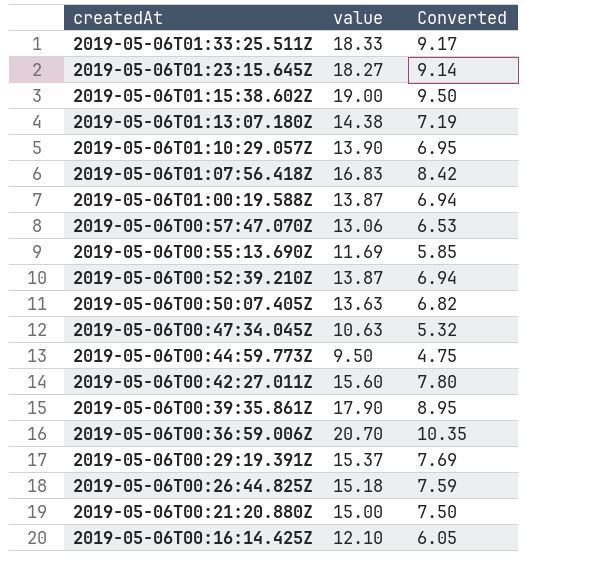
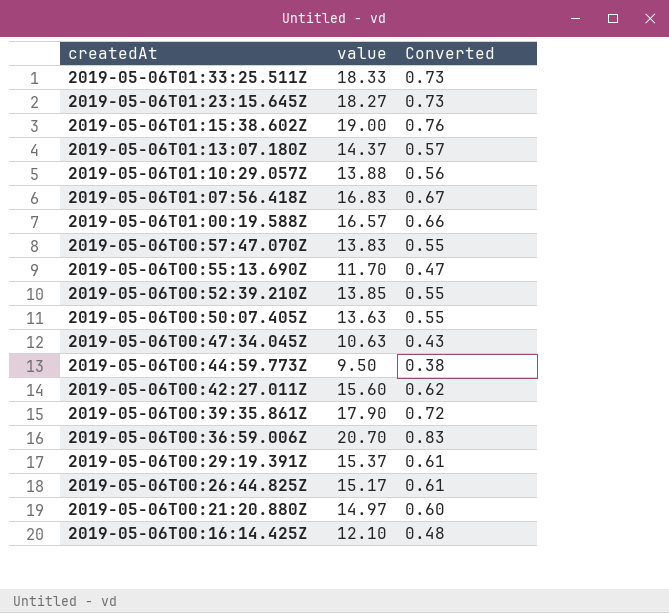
column Converted | formula: [value] * 0.5 -> [value] * 0.04
2019-05-06T01:13:07.180Z | value: 14.38 -> 14.37
2019-05-06T01:10:29.057Z | value: 13.90 -> 13.88
2019-05-06T01:00:19.588Z | value: 13.87 -> 16.57
2019-05-06T00:57:47.070Z | value: 13.06 -> 13.83
2019-05-06T00:55:13.690Z | value: 11.69 -> 11.70
2019-05-06T00:52:39.210Z | value: 13.87 -> 13.85
2019-05-06T00:26:44.825Z | value: 15.18 -> 15.17
2019-05-06T00:21:20.880Z | value: 15.00 -> 14.97

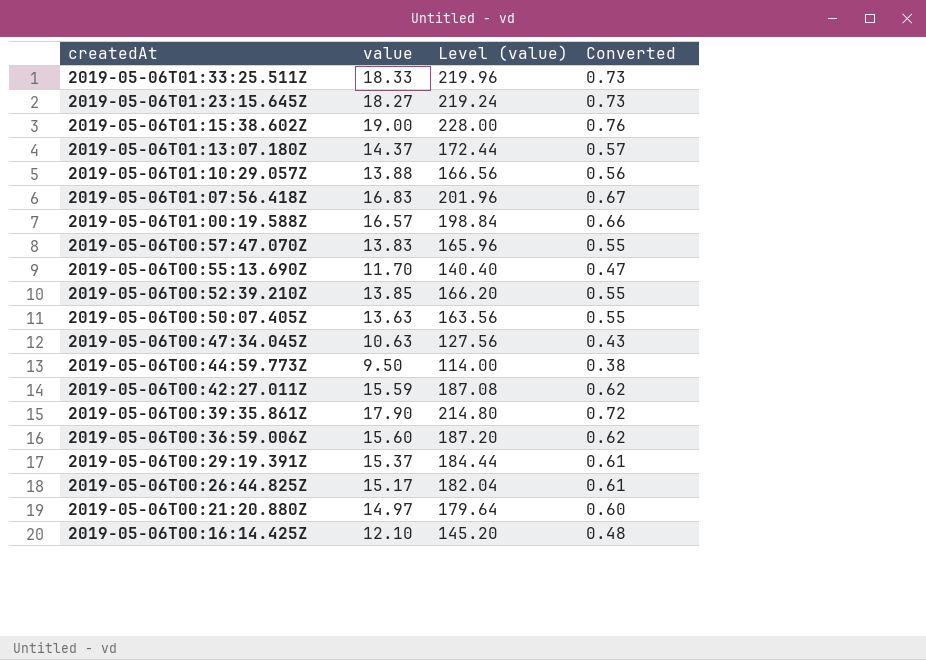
column Level (value) | formula: none -> [value] * 12
2019-05-06T00:42:27.011Z | value: 15.60 -> 15.59
2019-05-06T00:36:59.006Z | value: 20.70 -> 15.60
2019-05-06T00:36:59.006Z | Converted: 0.83 -> 0.62

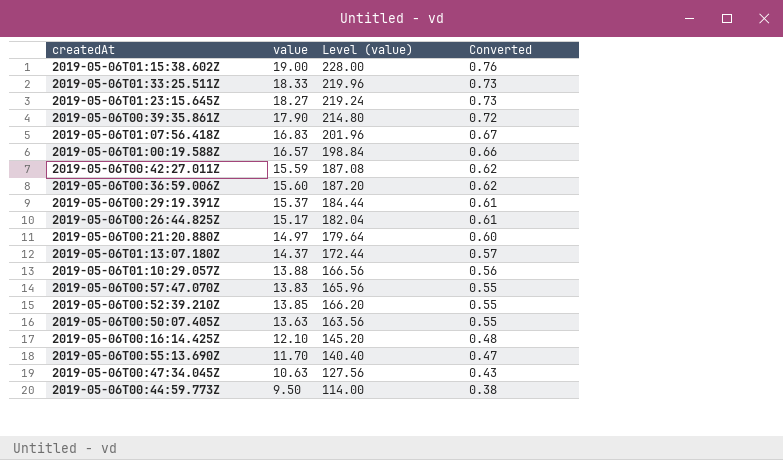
row order: createdAt descending -> Converted descending

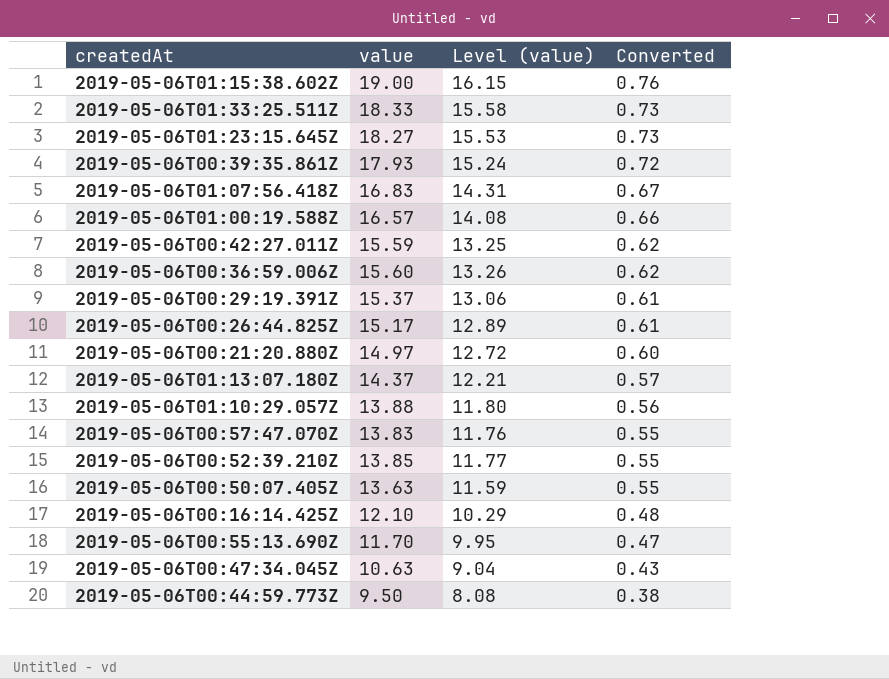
column Level (value) | formula: [value] * 12 -> [value] * 0.85
2019-05-06T00:39:35.861Z | value: 17.90 -> 17.93

